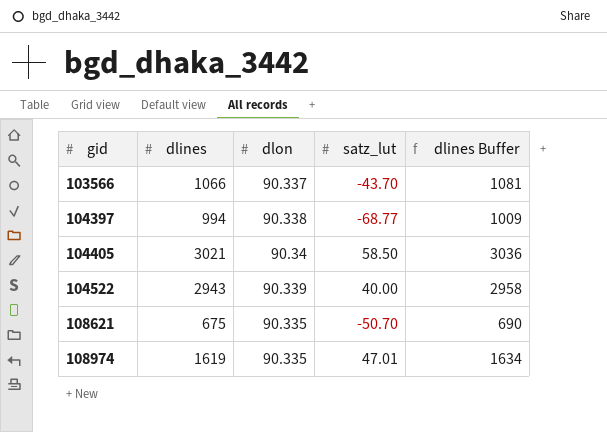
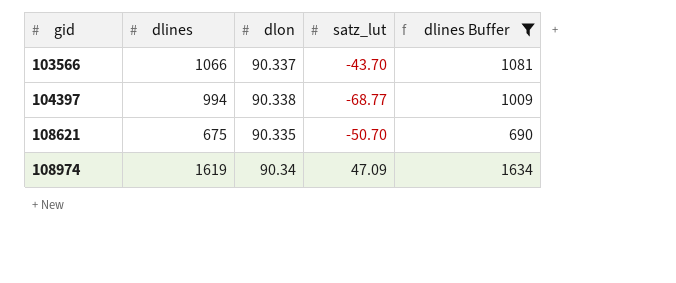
filter: none -> dlines Buffer <= 1634
108974 | dlon: 90.335 -> 90.34
108974 | satz_lut: 47.01 -> 47.09

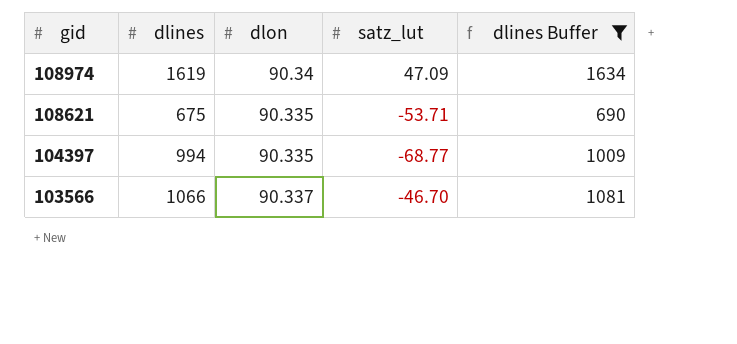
row order: gid ascending -> gid descending
108621 | satz_lut: -50.70 -> -53.71
104397 | dlon: 90.338 -> 90.335
103566 | satz_lut: -43.70 -> -46.70

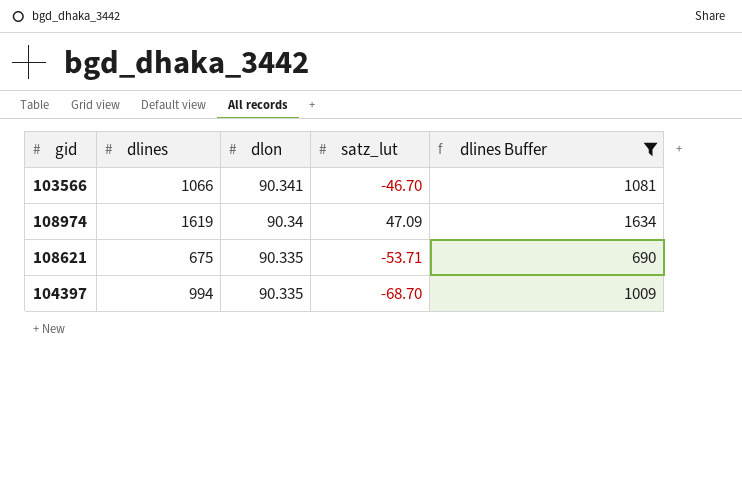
row order: gid descending -> dlon descending
103566 | dlon: 90.337 -> 90.341
104397 | satz_lut: -68.77 -> -68.70

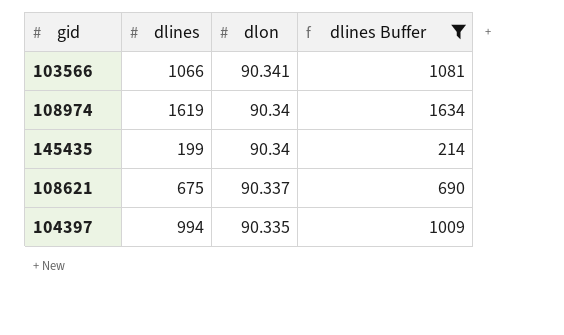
column satz_lut | position: 4 -> none
row 145435: none -> 199 | 90.34 | 214
108621 | dlon: 90.335 -> 90.337

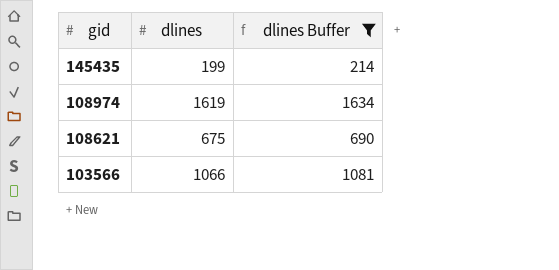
row order: dlon descending -> gid descending
column dlon | position: 3 -> none
row 104397: 994 | 90.335 | 1009 -> none

